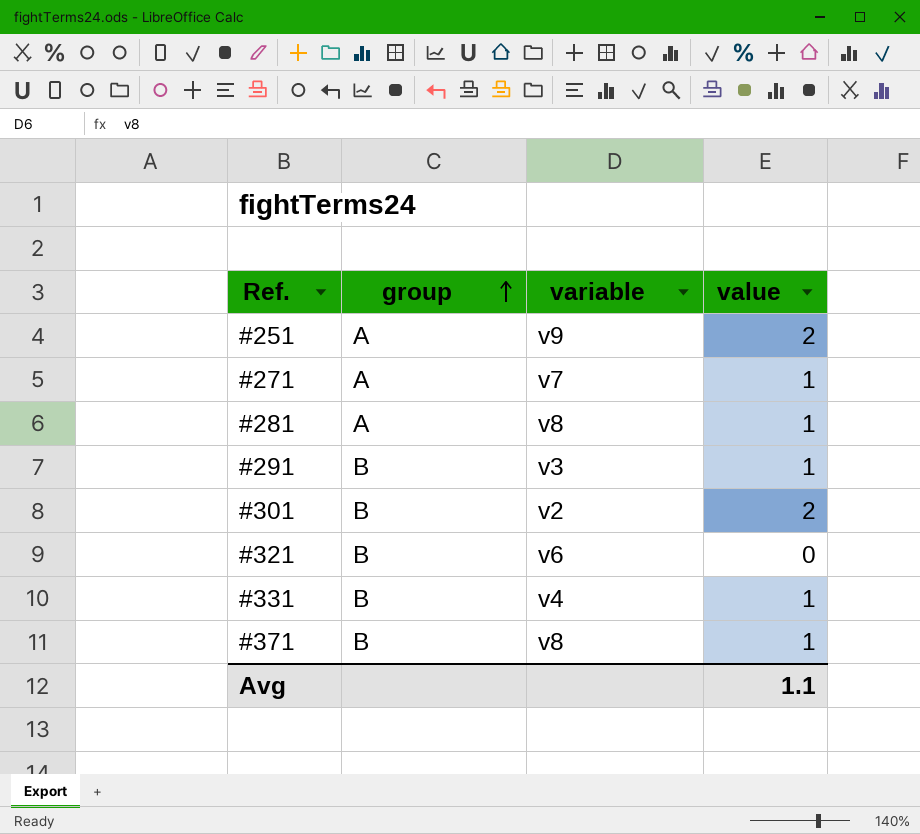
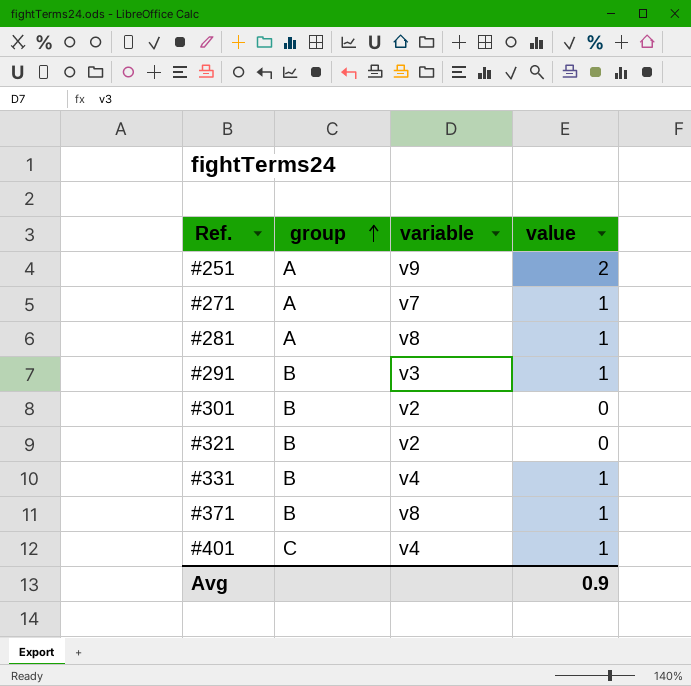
#301 | value: 2 -> 0
#321 | variable: v6 -> v2
row #401: none -> C | v4 | 1
Avg | value: 1.1 -> 0.9

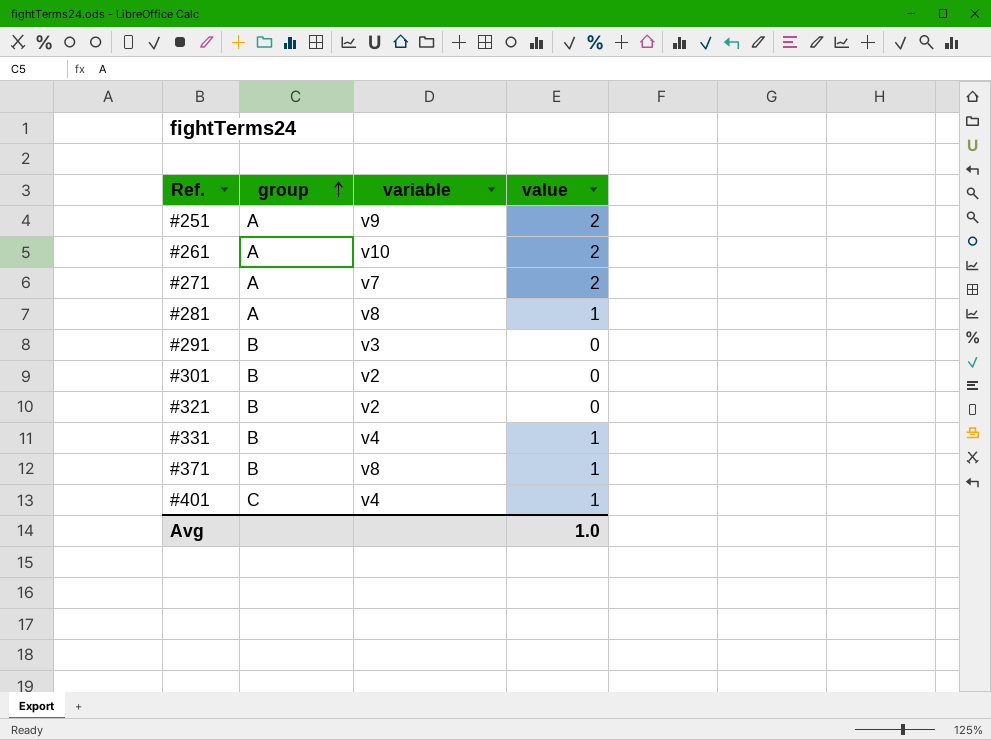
row #261: none -> A | v10 | 2
#271 | value: 1 -> 2
#291 | value: 1 -> 0
Avg | value: 0.9 -> 1.0

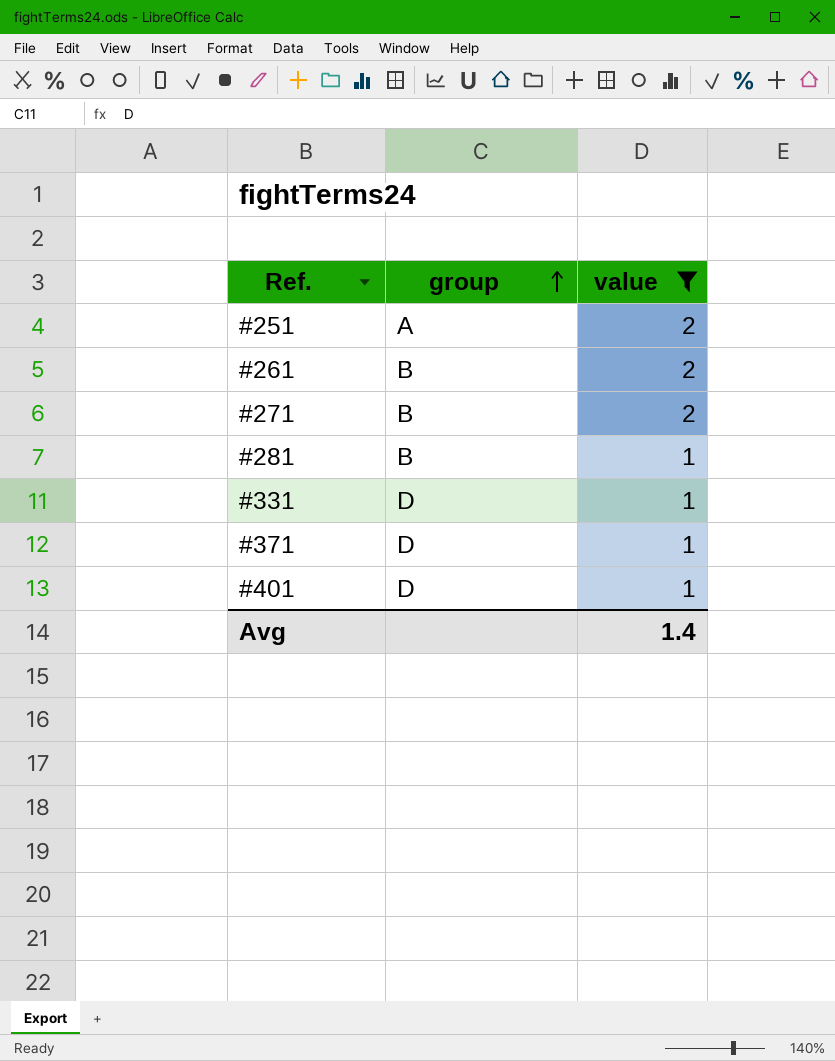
filter: none -> value != 0
column variable | position: 3 -> none
#261 | group: A -> B
#271 | group: A -> B
#281 | group: A -> B
#331 | group: B -> D
#371 | group: B -> D
#401 | group: C -> D
Avg | value: 1.0 -> 1.4

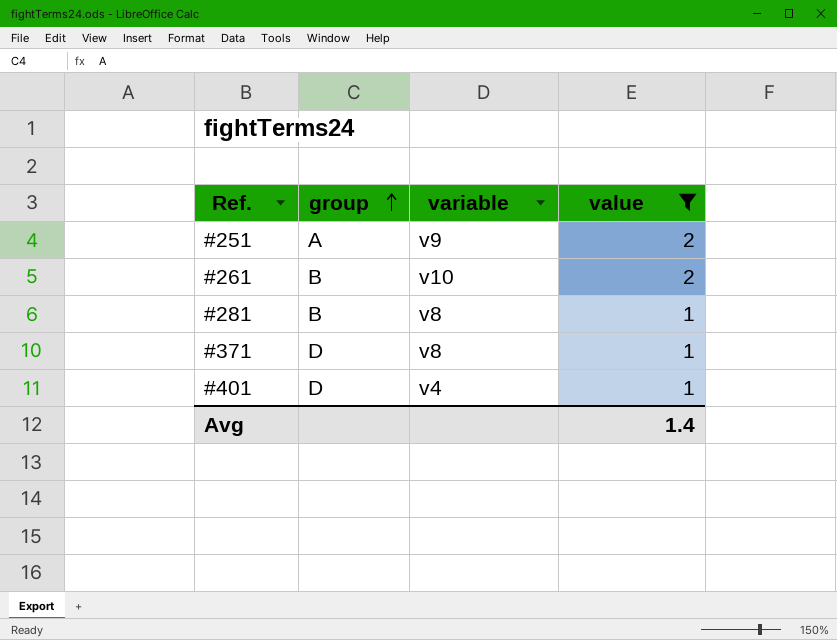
column variable | position: none -> 3
row #271: B | 2 -> none
row #331: D | 1 -> none

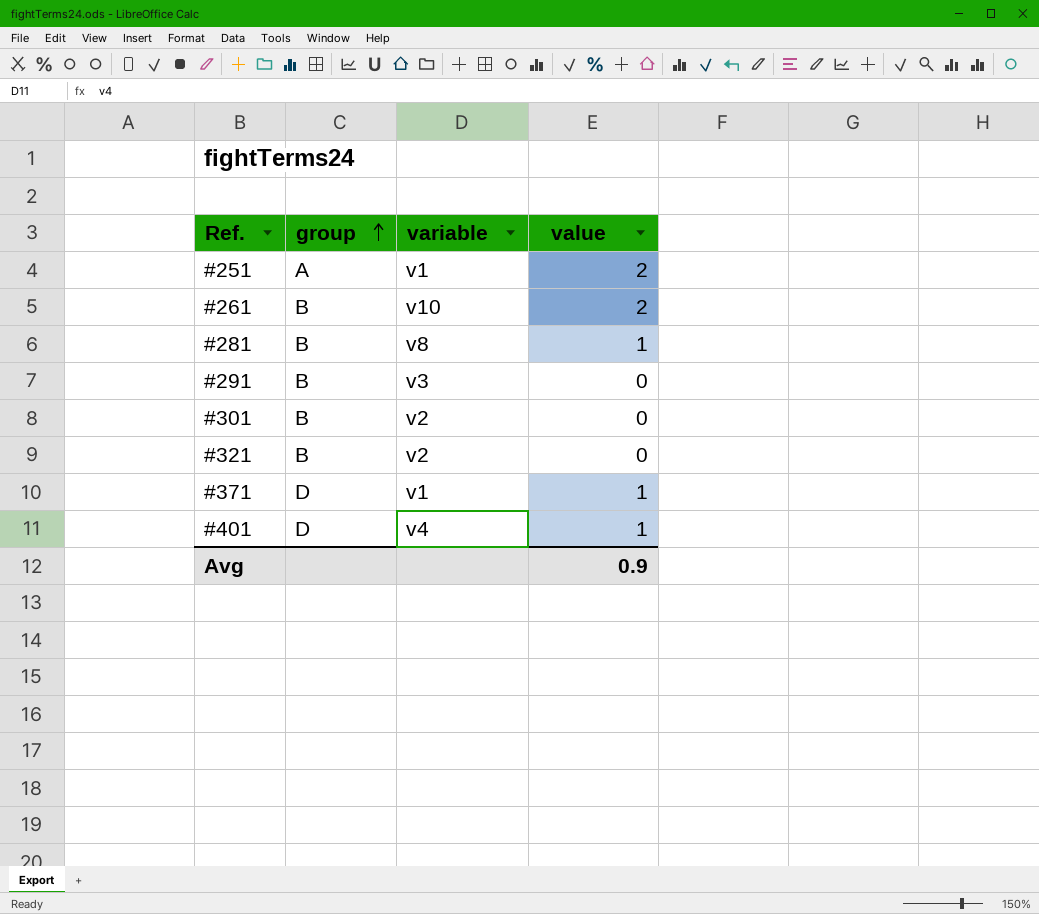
filter: value != 0 -> none
#251 | variable: v9 -> v1
#371 | variable: v8 -> v1
Avg | value: 1.4 -> 0.9

